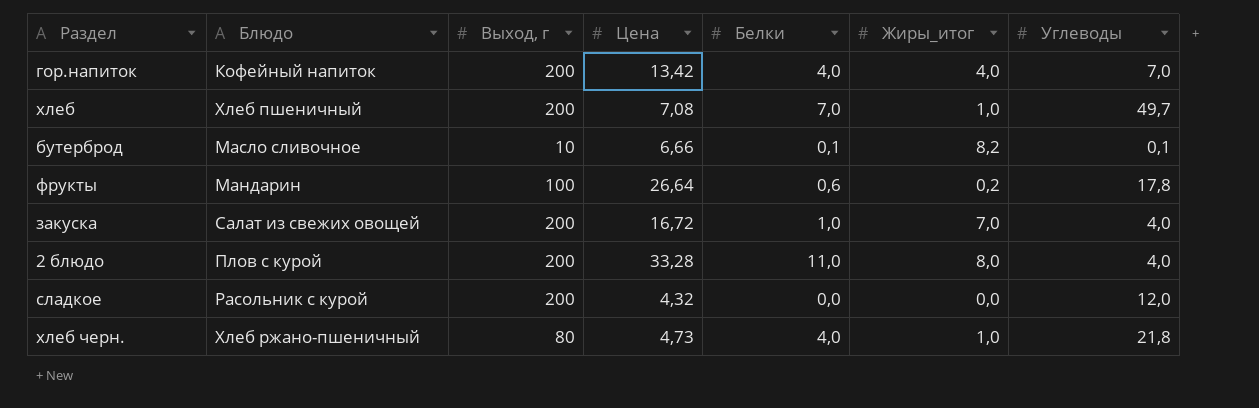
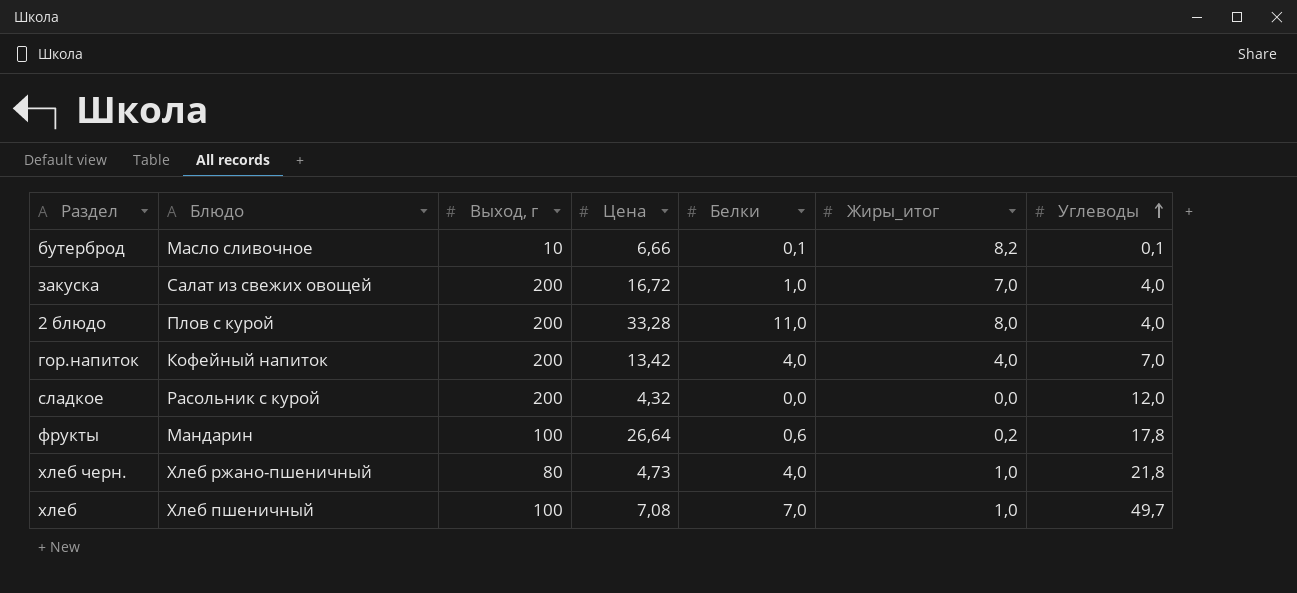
row order: none -> Углеводы ascending
хлеб | Выход, г: 200 -> 100

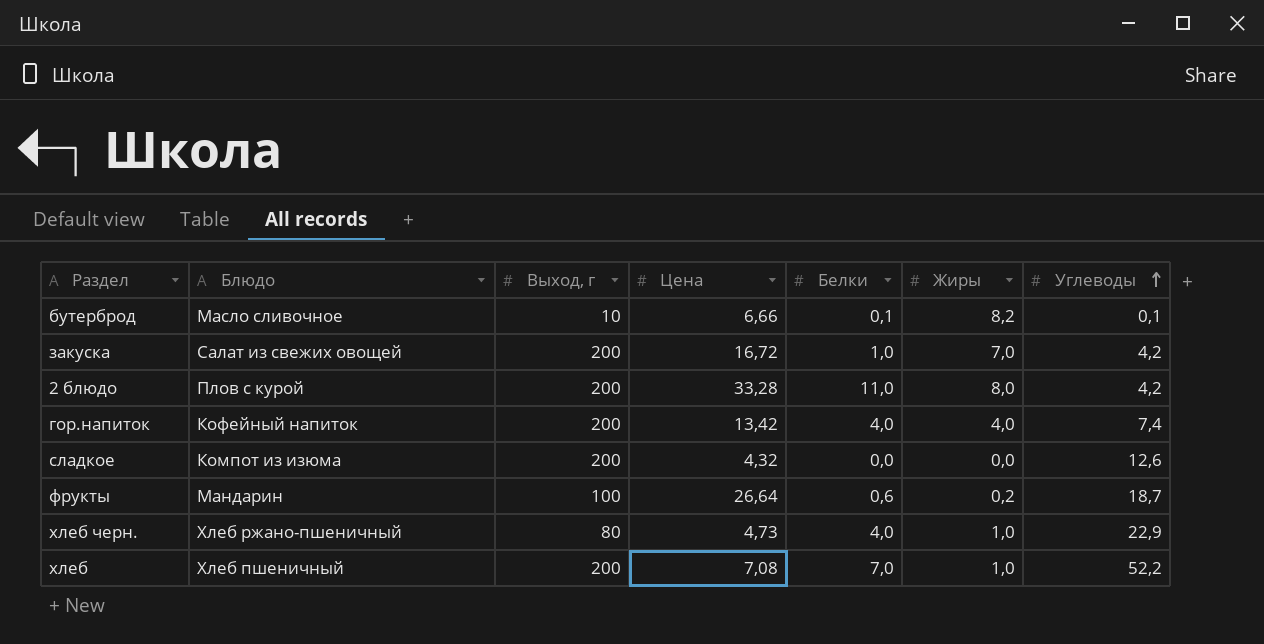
column name: Жиры_итог -> Жиры
закуска | Углеводы: 4,0 -> 4,2
2 блюдо | Углеводы: 4,0 -> 4,2
гор.напиток | Углеводы: 7,0 -> 7,4
сладкое | Блюдо: Расольник с курой -> Компот из изюма
сладкое | Углеводы: 12,0 -> 12,6
фрукты | Углеводы: 17,8 -> 18,7
хлеб черн. | Углеводы: 21,8 -> 22,9
хлеб | Выход, г: 100 -> 200
хлеб | Углеводы: 49,7 -> 52,2

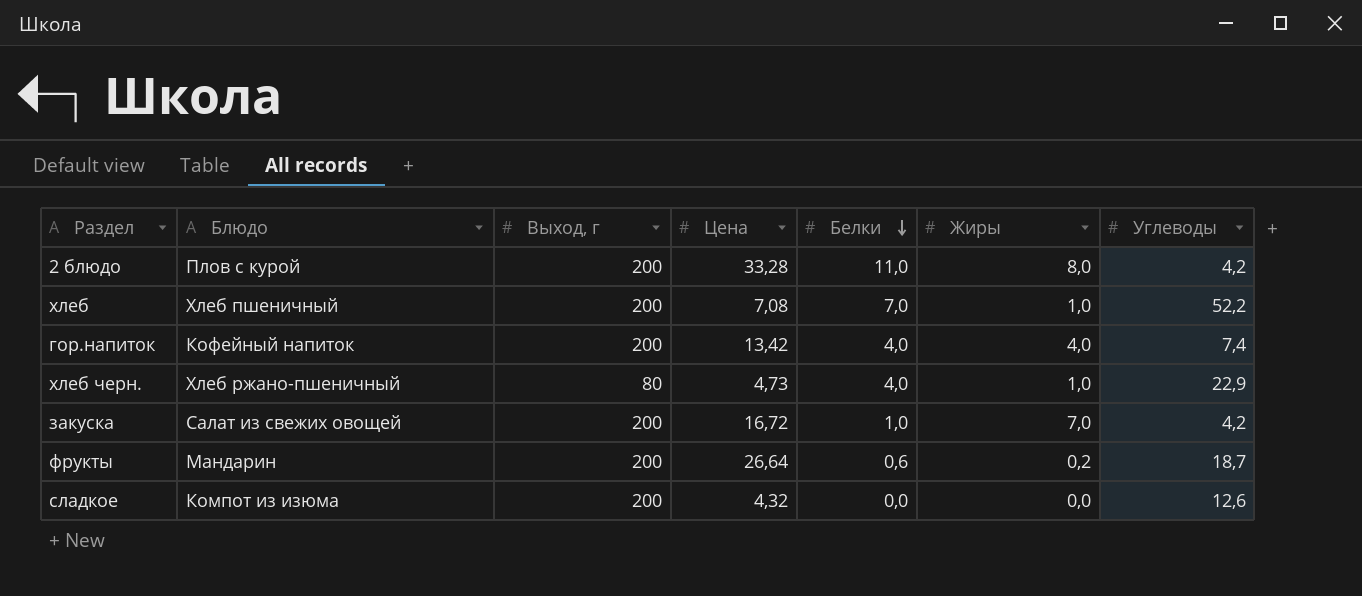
row order: Углеводы ascending -> Белки descending
row бутерброд: Масло сливочное | 10 | 6,66 | 0,1 | 8,2 | 0,1 -> none
фрукты | Выход, г: 100 -> 200

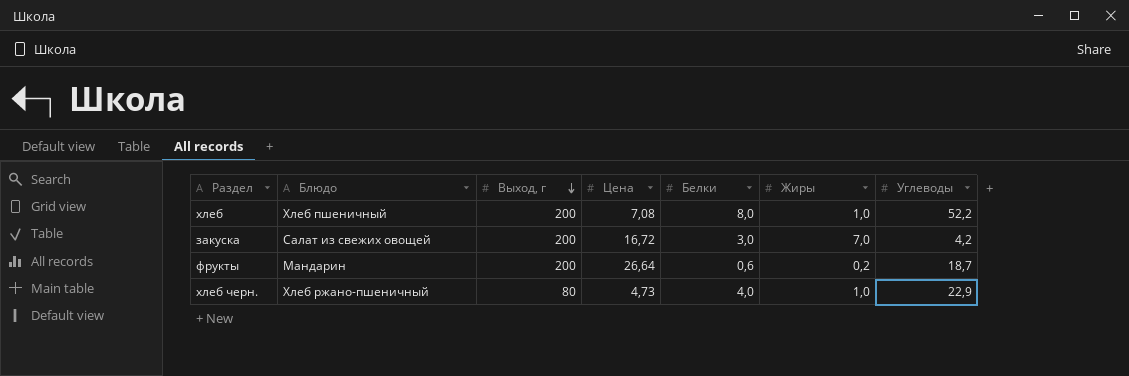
row order: Белки descending -> Выход, г descending
row 2 блюдо: Плов с курой | 200 | 33,28 | 11,0 | 8,0 | 4,2 -> none
row гор.напиток: Кофейный напиток | 200 | 13,42 | 4,0 | 4,0 | 7,4 -> none
row сладкое: Компот из изюма | 200 | 4,32 | 0,0 | 0,0 | 12,6 -> none
хлеб | Белки: 7,0 -> 8,0
закуска | Белки: 1,0 -> 3,0

